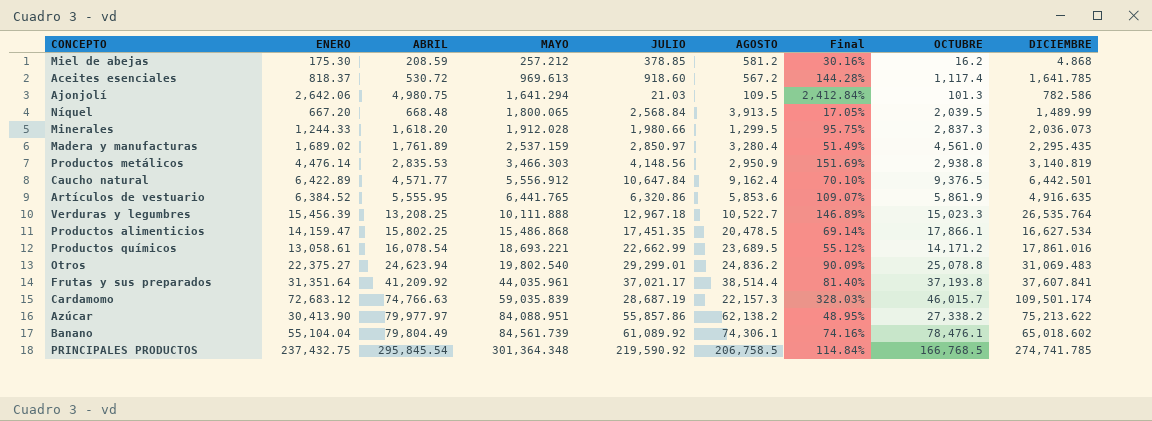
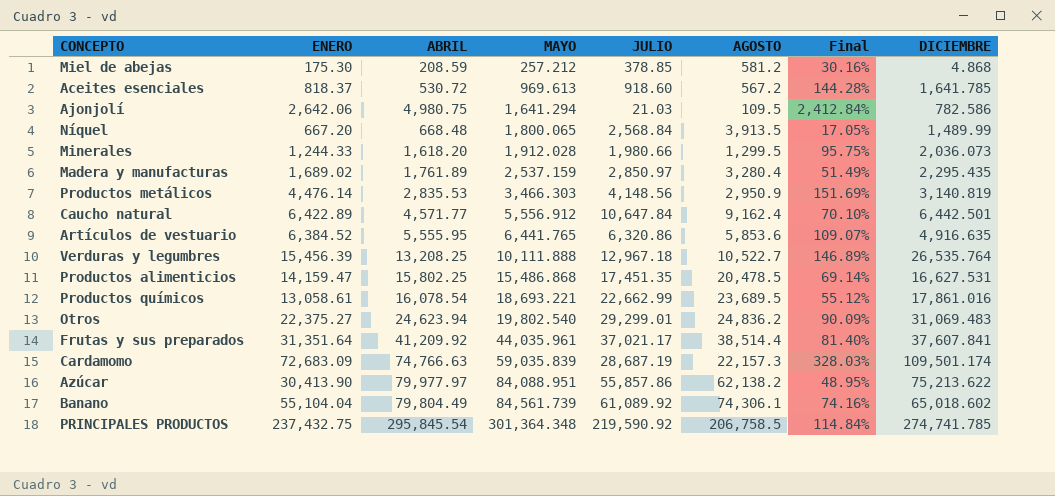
column OCTUBRE | position: 8 -> none
Productos alimenticios | DICIEMBRE: 16,627.534 -> 16,627.531
Cardamomo | ENERO: 72,683.12 -> 72,683.09

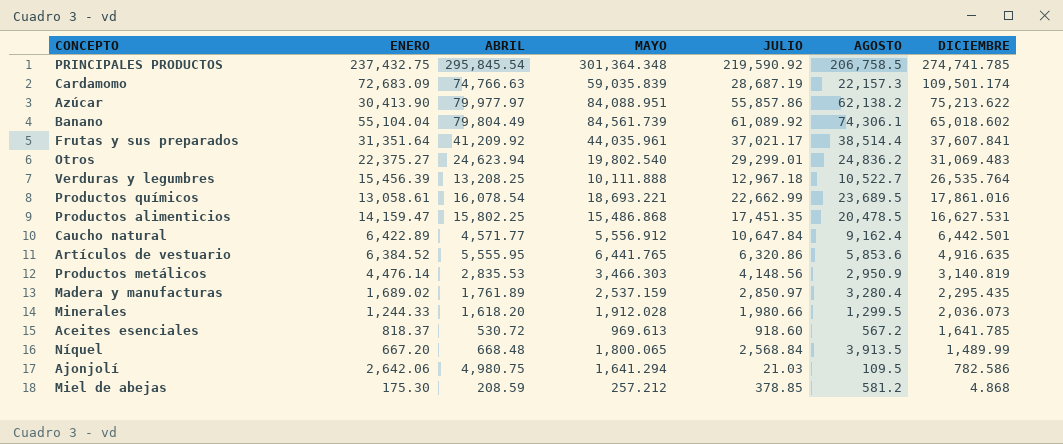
row order: MAYO ascending -> DICIEMBRE descending
column Final | formula: [ENERO] / [AGOSTO] -> none

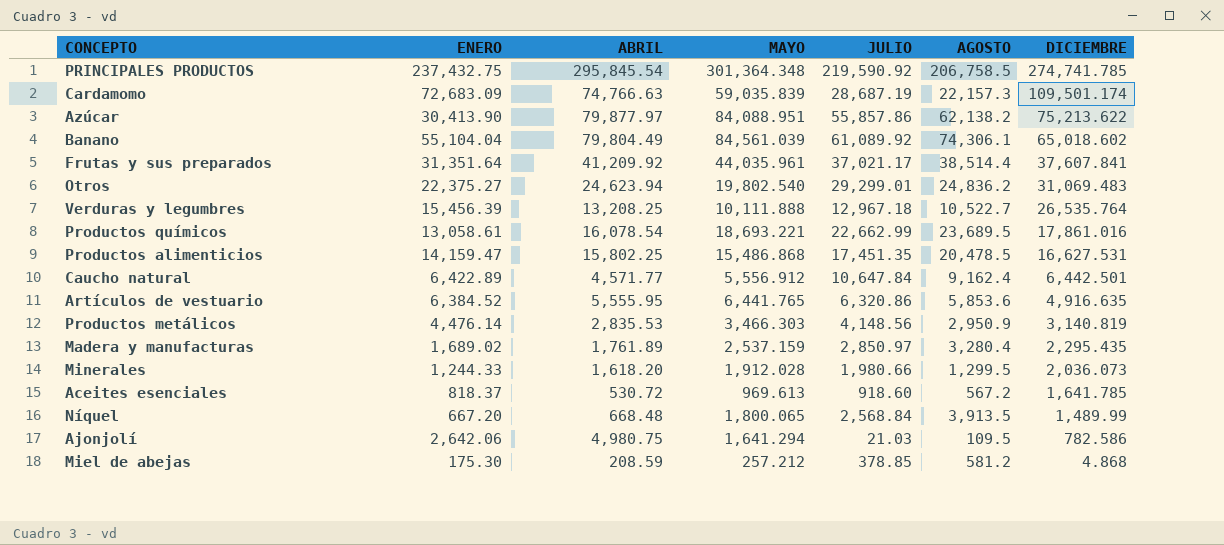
Azúcar | ABRIL: 79,977.97 -> 79,877.97
Banano | MAYO: 84,561.739 -> 84,561.039

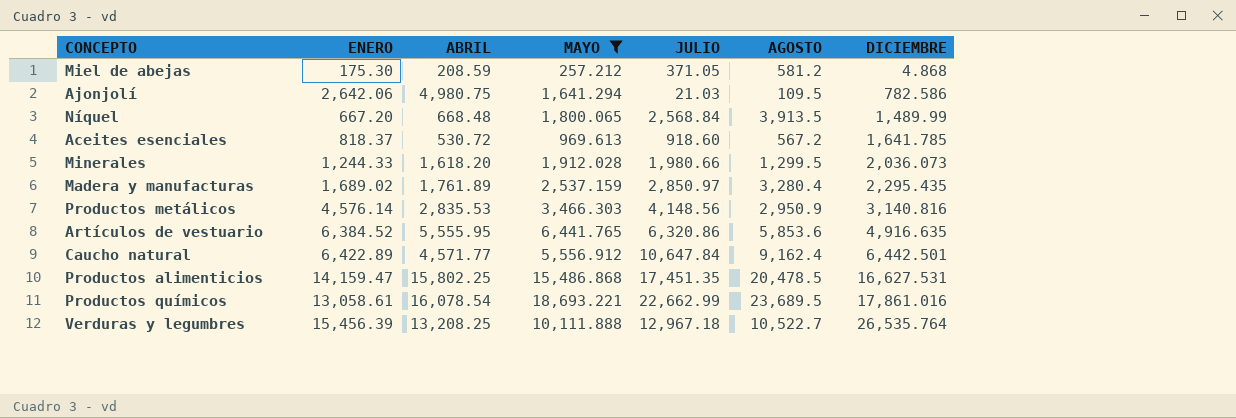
filter: none -> MAYO <= 18,693.221
row order: DICIEMBRE descending -> DICIEMBRE ascending
Miel de abejas | JULIO: 378.85 -> 371.05
Productos metálicos | ENERO: 4,476.14 -> 4,576.14
Productos metálicos | DICIEMBRE: 3,140.819 -> 3,140.816

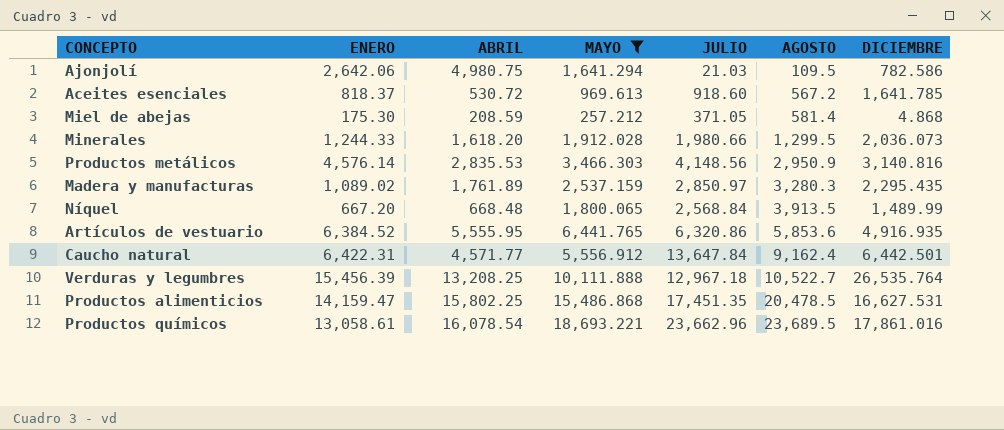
row order: DICIEMBRE ascending -> AGOSTO ascending
Miel de abejas | AGOSTO: 581.2 -> 581.4
Madera y manufacturas | ENERO: 1,689.02 -> 1,089.02
Madera y manufacturas | AGOSTO: 3,280.4 -> 3,280.3
Artículos de vestuario | DICIEMBRE: 4,916.635 -> 4,916.935
Caucho natural | ENERO: 6,422.89 -> 6,422.31
Caucho natural | JULIO: 10,647.84 -> 13,647.84
Productos químicos | JULIO: 22,662.99 -> 23,662.96

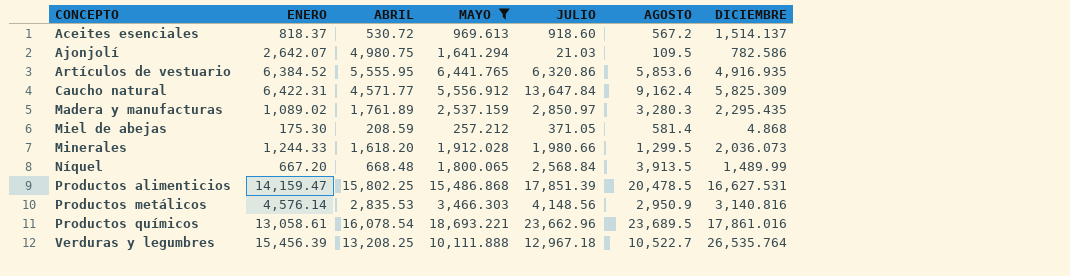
row order: AGOSTO ascending -> CONCEPTO ascending
Aceites esenciales | DICIEMBRE: 1,641.785 -> 1,514.137
Ajonjolí | ENERO: 2,642.06 -> 2,642.07
Caucho natural | DICIEMBRE: 6,442.501 -> 5,825.309
Productos alimenticios | JULIO: 17,451.35 -> 17,851.39

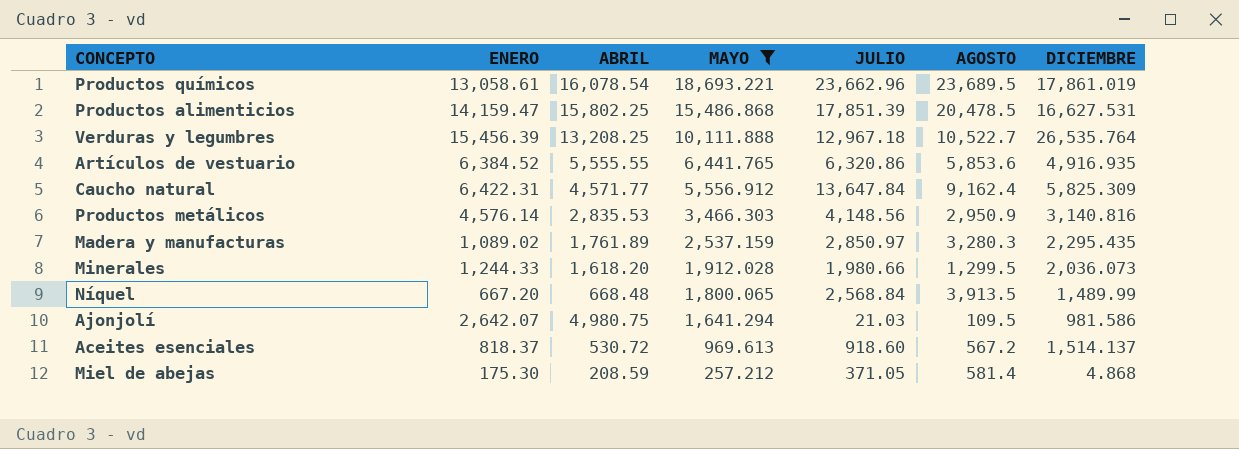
row order: CONCEPTO ascending -> MAYO descending
Productos químicos | DICIEMBRE: 17,861.016 -> 17,861.019
Artículos de vestuario | ABRIL: 5,555.95 -> 5,555.55
Ajonjolí | DICIEMBRE: 782.586 -> 981.586

